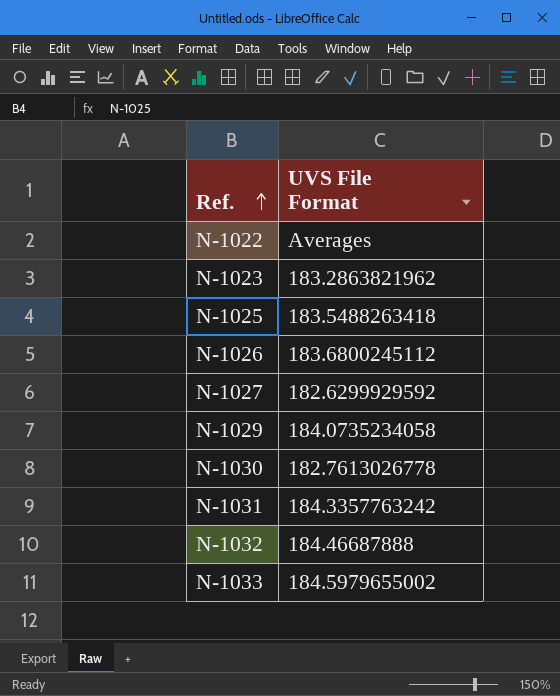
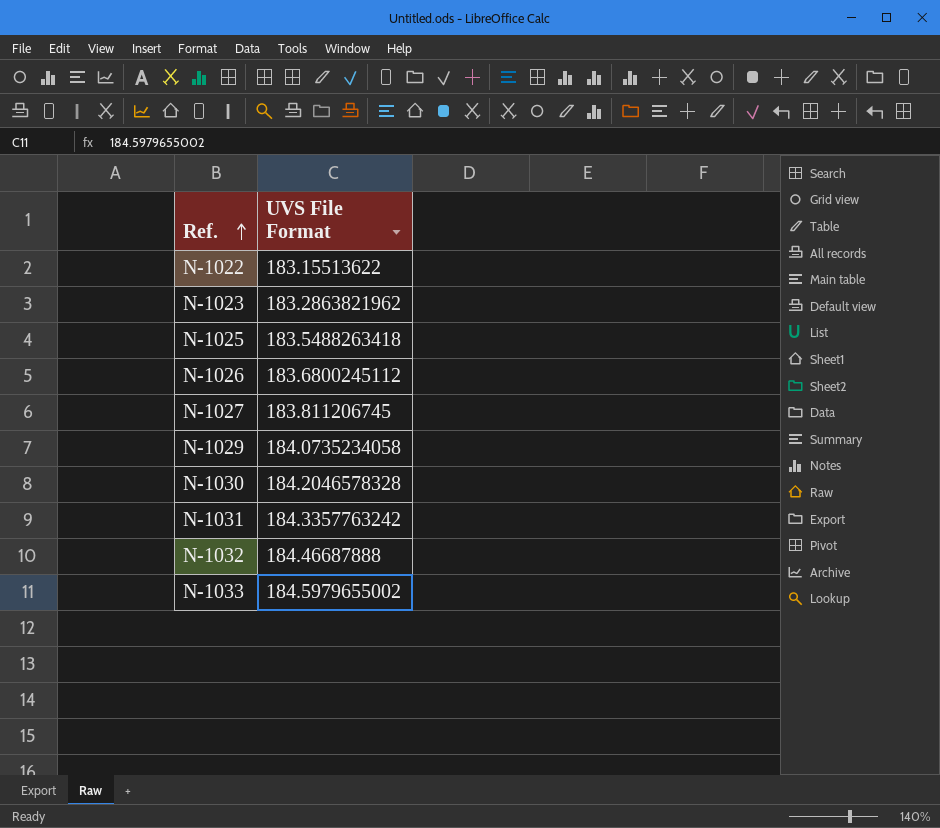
N-1022 | UVS File Format: Averages -> 183.15513622
N-1027 | UVS File Format: 182.6299929592 -> 183.811206745
N-1030 | UVS File Format: 182.7613026778 -> 184.2046578328

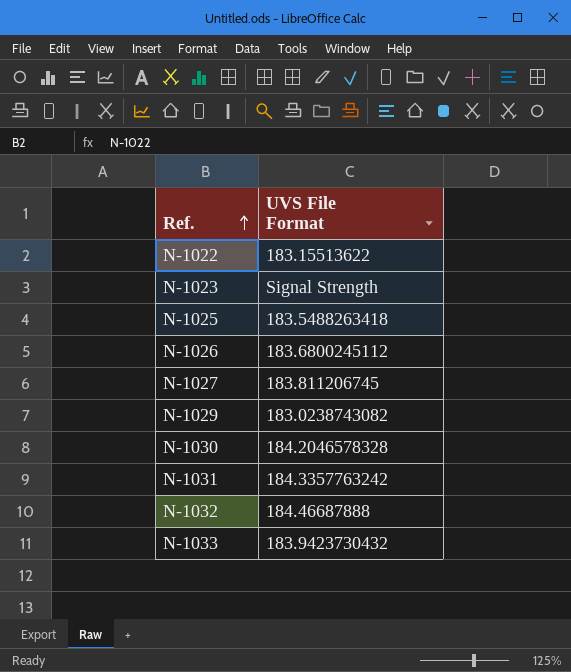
N-1023 | UVS File Format: 183.2863821962 -> Signal Strength
N-1029 | UVS File Format: 184.0735234058 -> 183.0238743082
N-1033 | UVS File Format: 184.5979655002 -> 183.9423730432

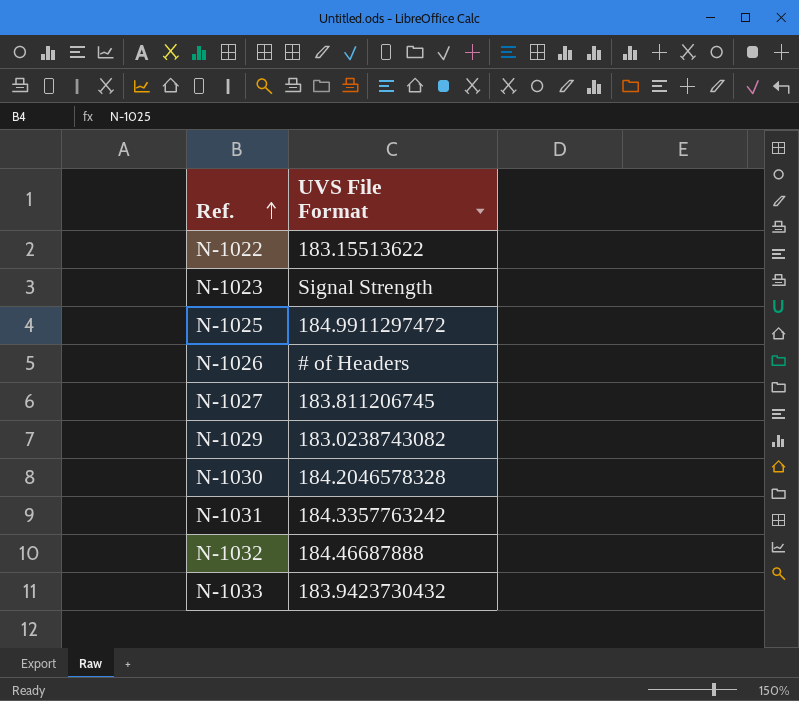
N-1025 | UVS File Format: 183.5488263418 -> 184.9911297472
N-1026 | UVS File Format: 183.6800245112 -> # of Headers

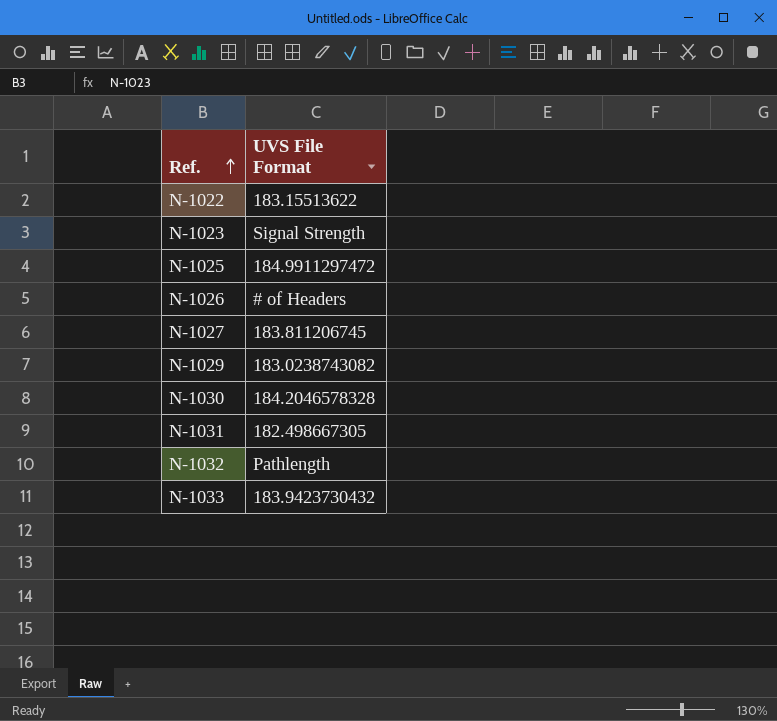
N-1031 | UVS File Format: 184.3357763242 -> 182.498667305
N-1032 | UVS File Format: 184.46687888 -> Pathlength

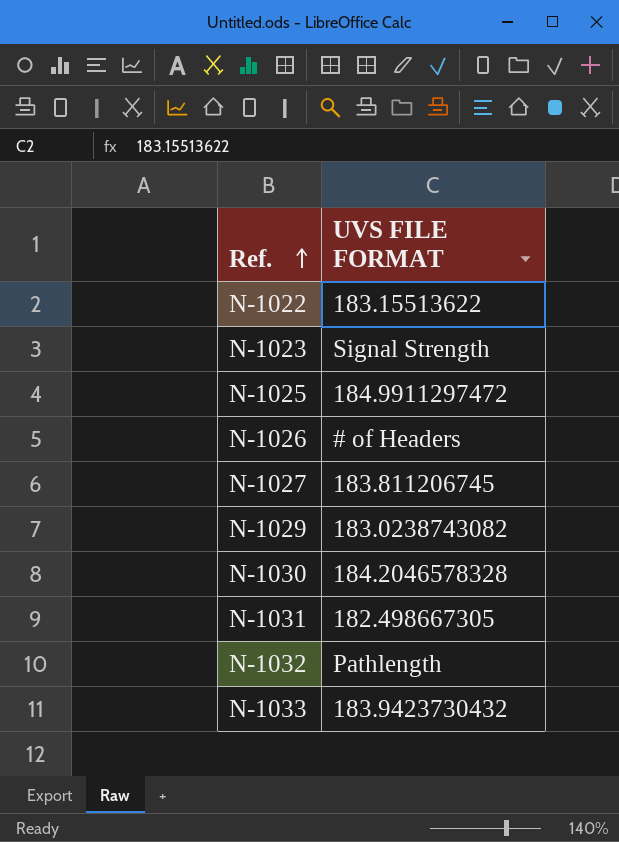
column name: UVS File Format -> UVS FILE FORMAT

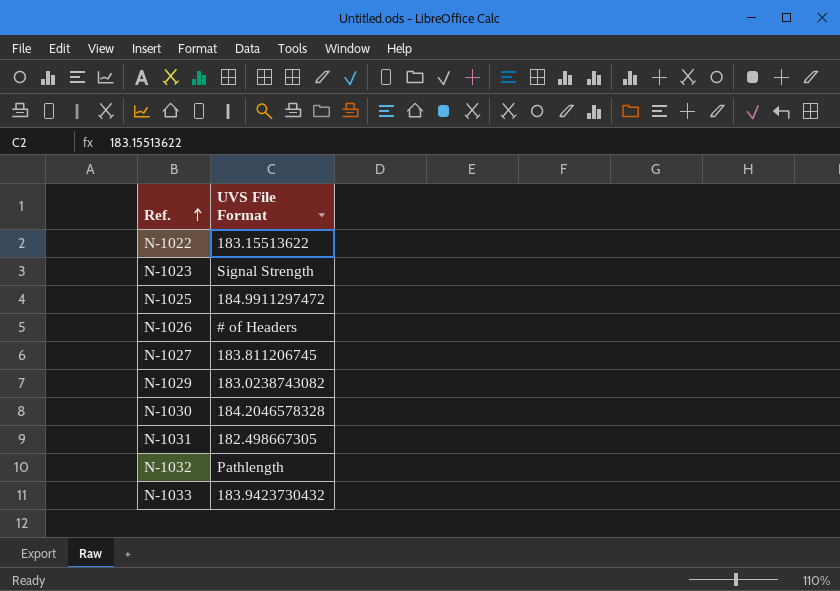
column name: UVS FILE FORMAT -> UVS File Format

